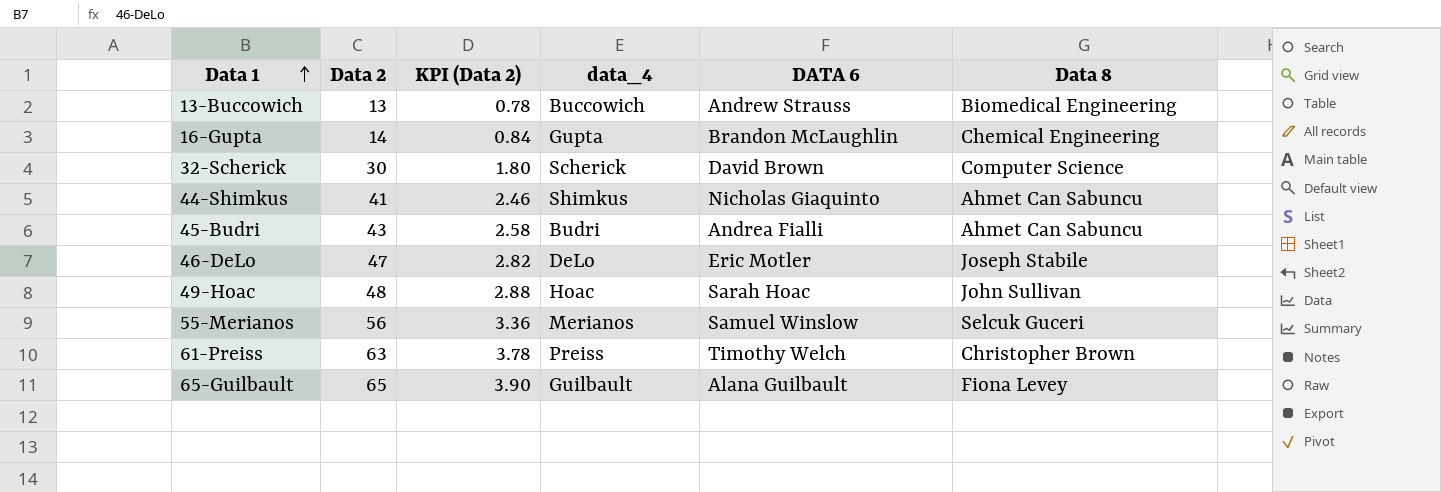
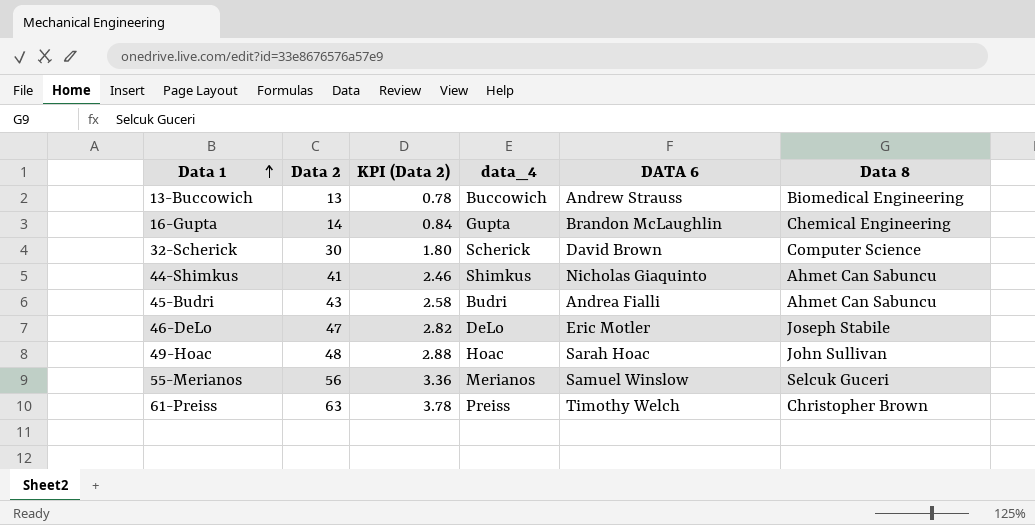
row 65-Guilbault: 65 | 3.90 | Guilbault | Alana Guilbault | Fiona Levey -> none

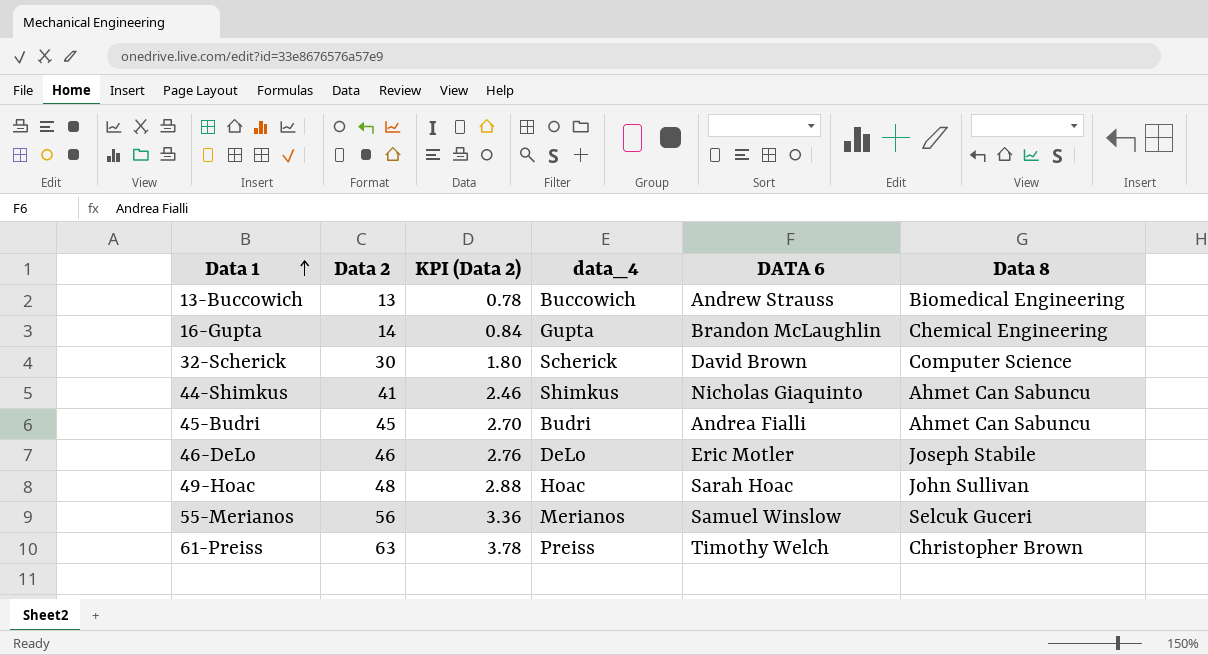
45-Budri | Data 2: 43 -> 45
45-Budri | KPI (Data 2): 2.58 -> 2.70
46-DeLo | Data 2: 47 -> 46
46-DeLo | KPI (Data 2): 2.82 -> 2.76

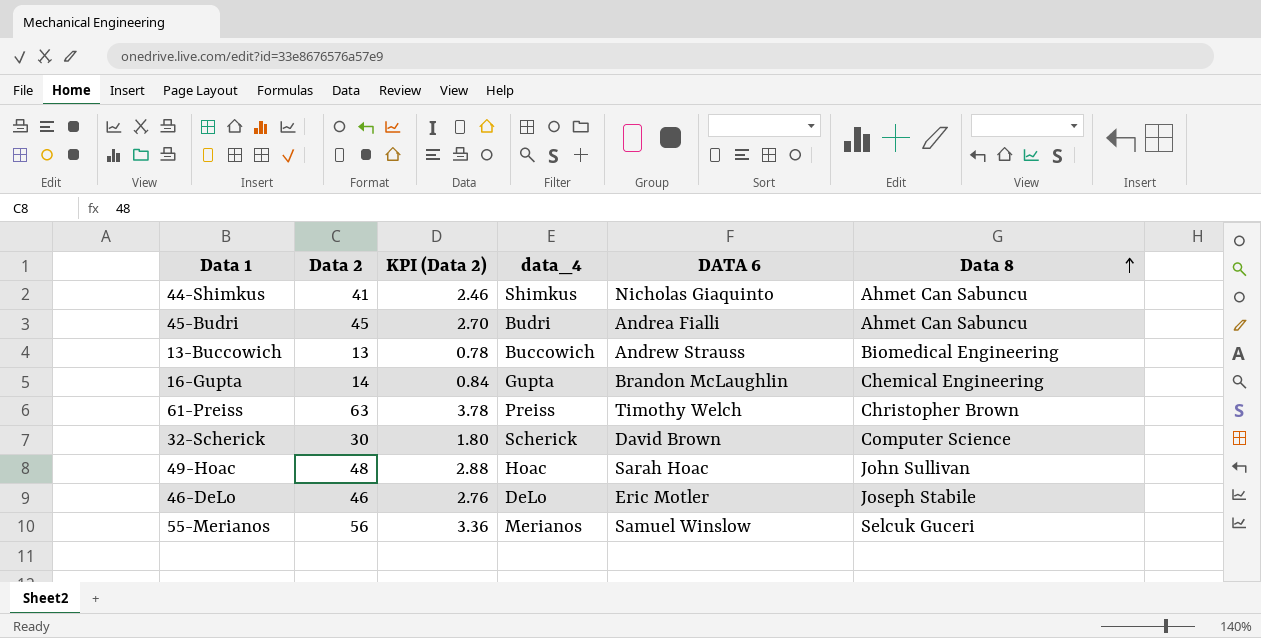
row order: Data 1 ascending -> Data 8 ascending

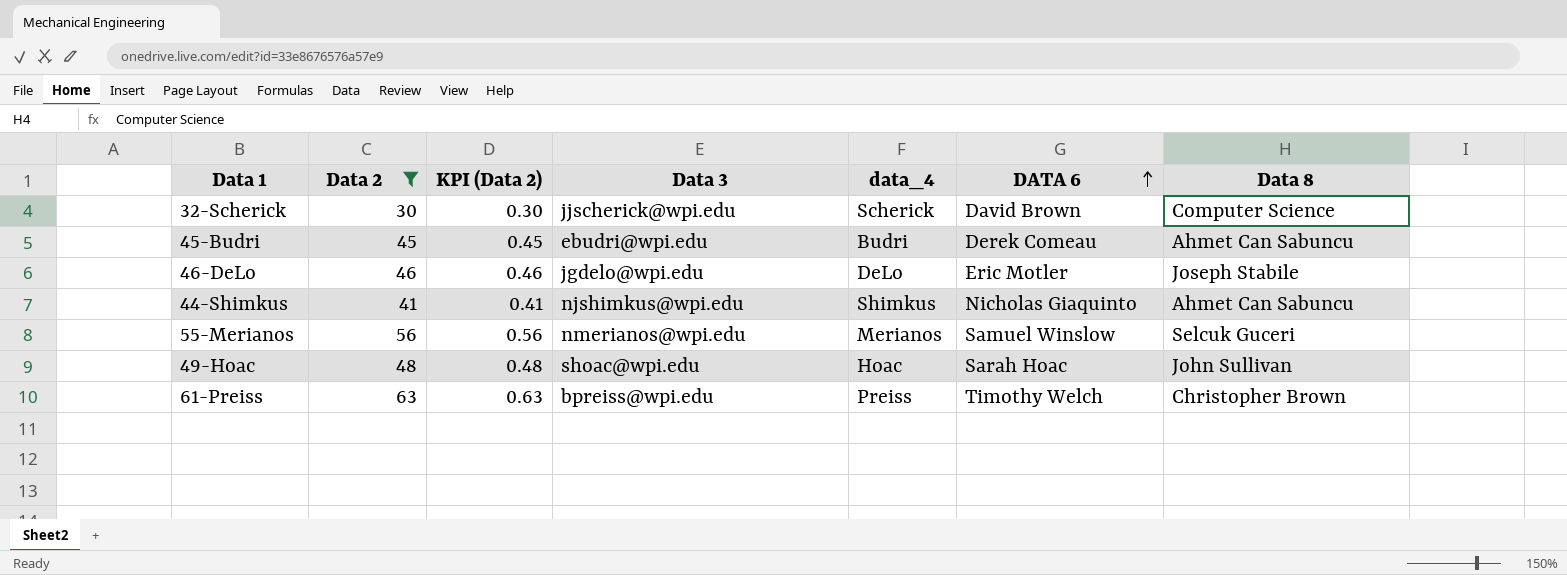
filter: none -> Data 2 >= 30
row order: Data 8 ascending -> DATA 6 ascending
column KPI (Data 2) | formula: [Data 2] * 0.06 -> [Data 2] * 0.01
column Data 3 | position: none -> 4
45-Budri | DATA 6: Andrea Fialli -> Derek Comeau

